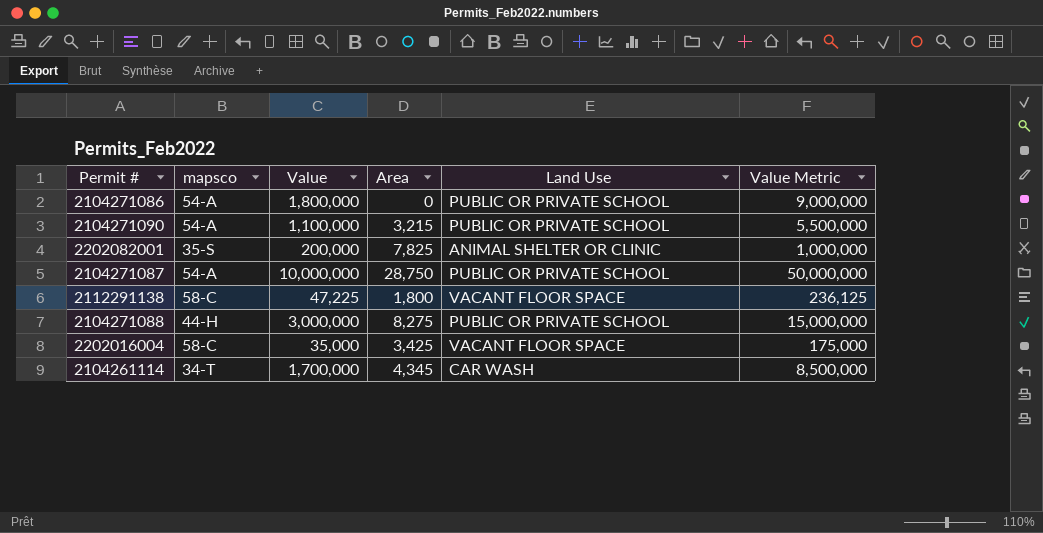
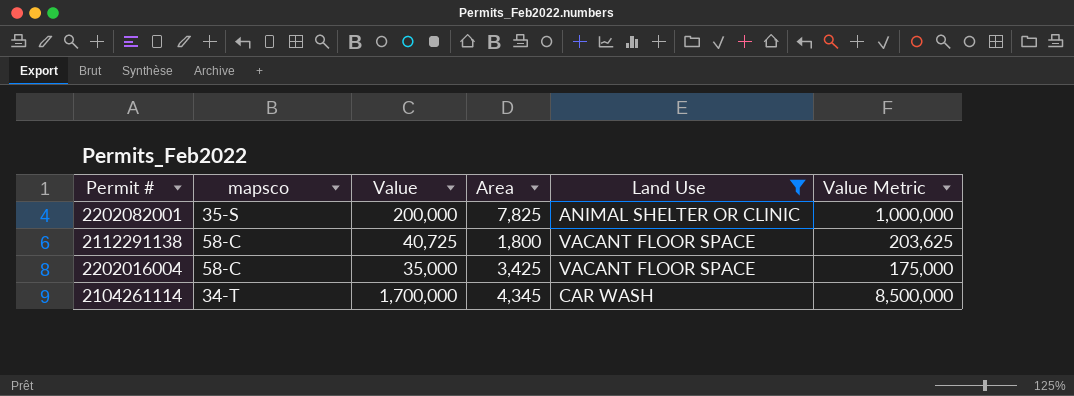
filter: none -> Land Use != PUBLIC OR PRIVATE SCHOOL
2112291138 | Value: 47,225 -> 40,725
2112291138 | Value Metric: 236,125 -> 203,625

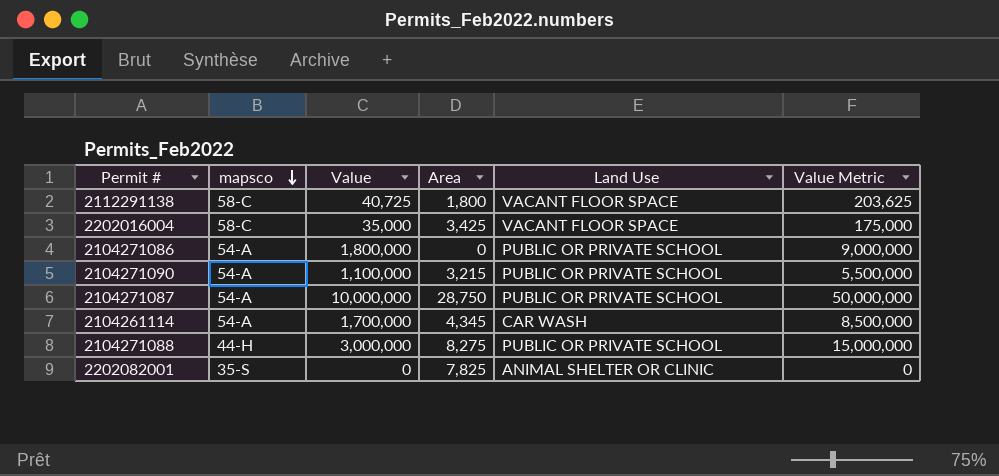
filter: Land Use != PUBLIC OR PRIVATE SCHOOL -> none
row order: none -> mapsco descending
2104261114 | mapsco: 34-T -> 54-A
2202082001 | Value: 200,000 -> 0
2202082001 | Value Metric: 1,000,000 -> 0

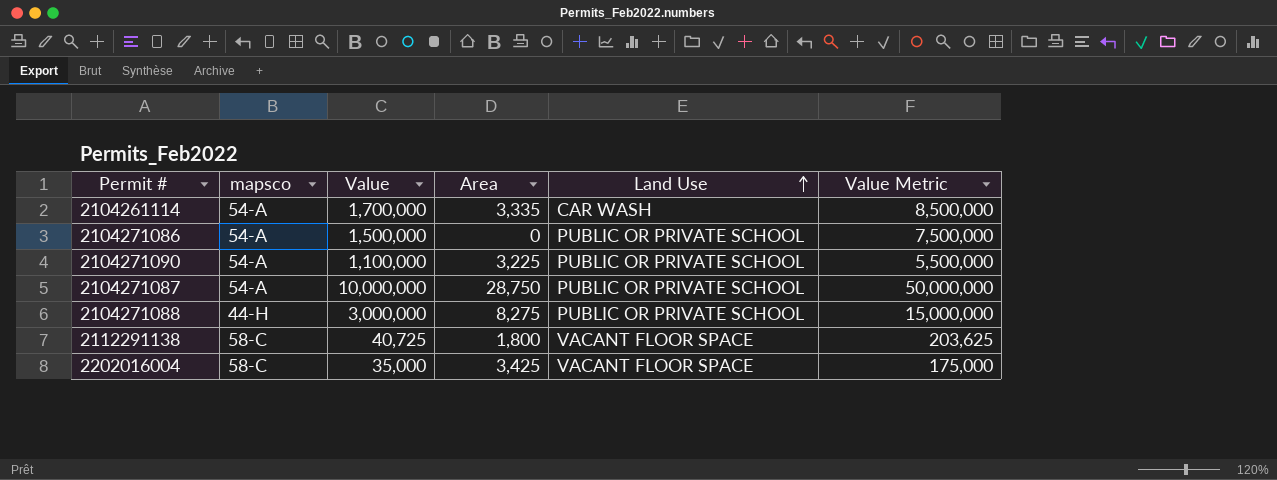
row order: mapsco descending -> Land Use ascending
row 2202082001: 35-S | 0 | 7,825 | ANIMAL SHELTER OR CLINIC | 0 -> none
2104261114 | Area: 4,345 -> 3,335
2104271086 | Value: 1,800,000 -> 1,500,000
2104271086 | Value Metric: 9,000,000 -> 7,500,000
2104271090 | Area: 3,215 -> 3,225

